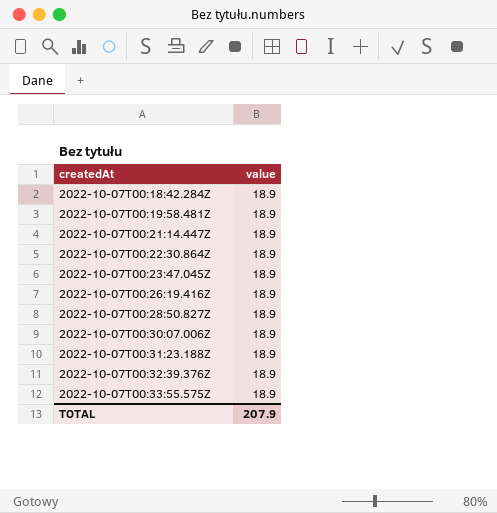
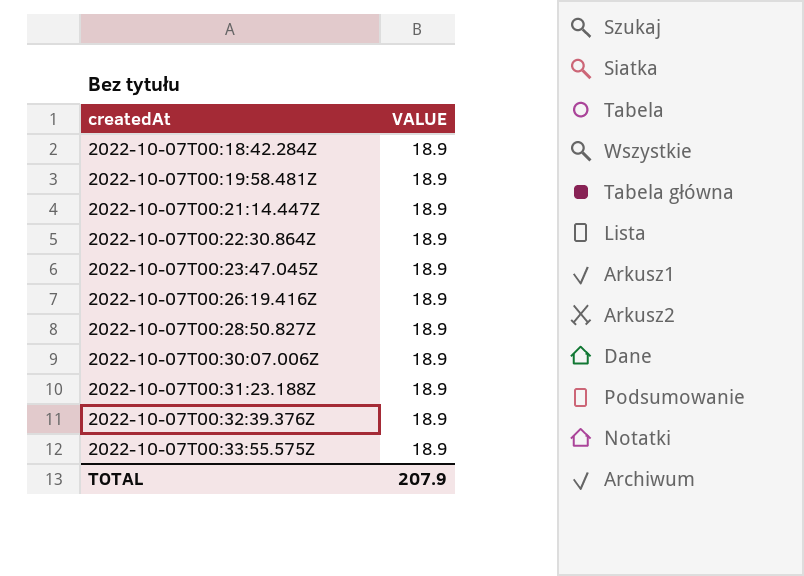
column name: value -> VALUE

